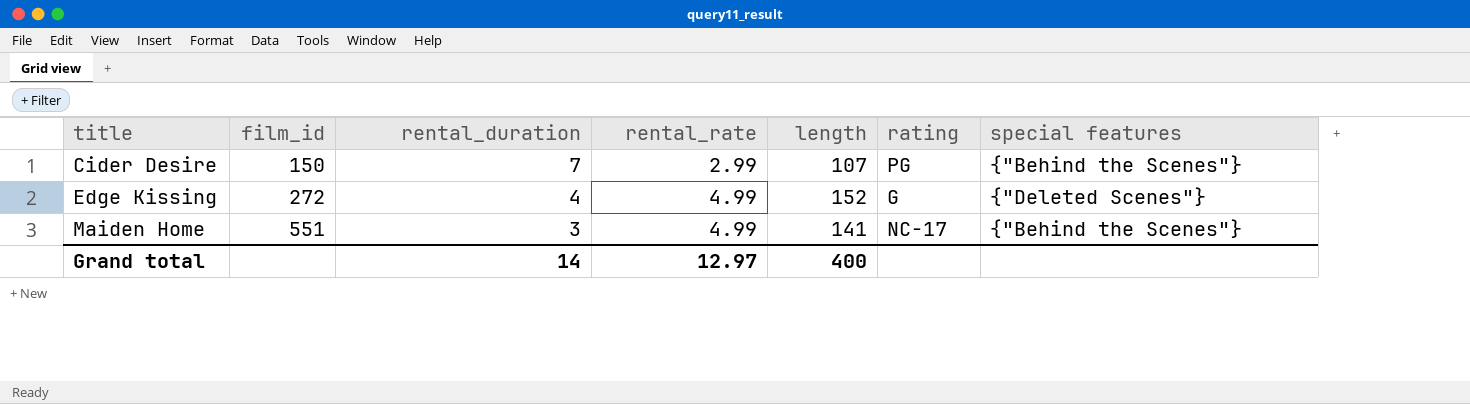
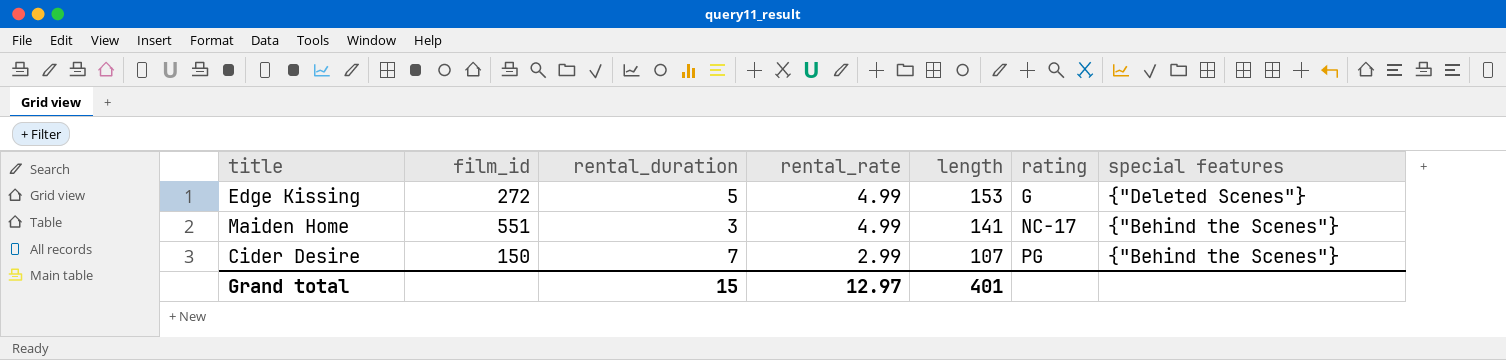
row order: title ascending -> rental_rate descending
Edge Kissing | rental_duration: 4 -> 5
Edge Kissing | length: 152 -> 153
Grand total | rental_duration: 14 -> 15
Grand total | length: 400 -> 401

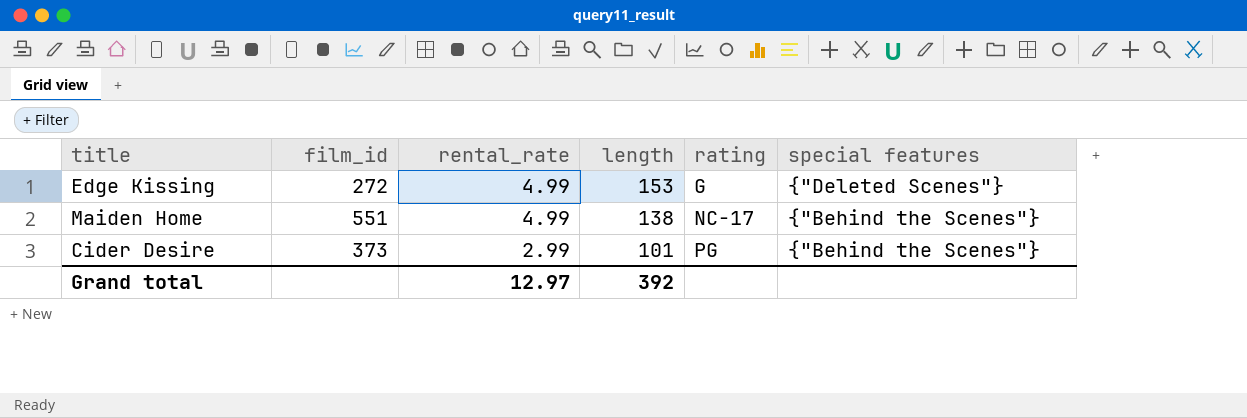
column rental_duration | position: 3 -> none
Maiden Home | length: 141 -> 138
Cider Desire | film_id: 150 -> 373
Cider Desire | length: 107 -> 101
Grand total | length: 401 -> 392

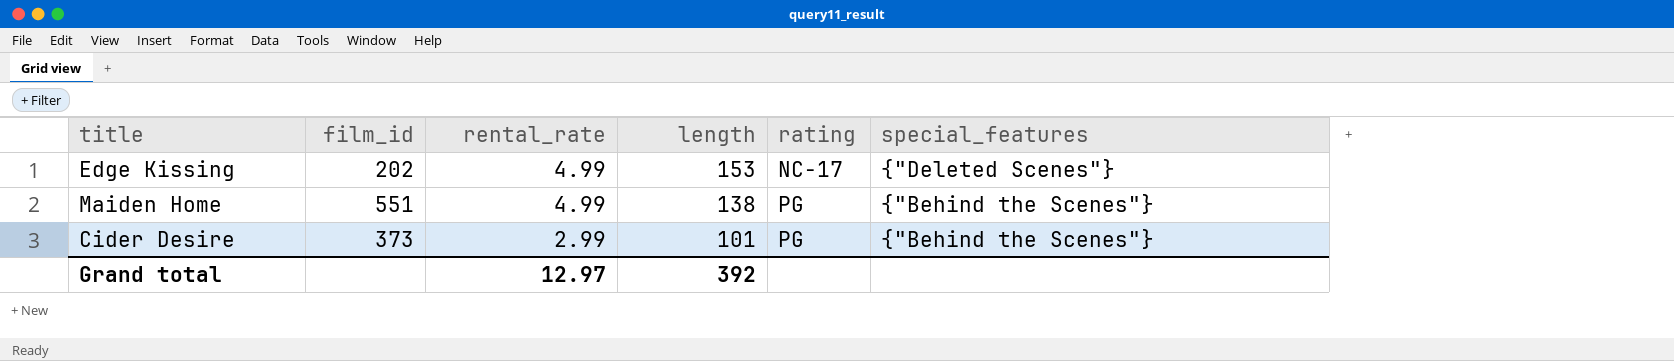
column name: special features -> special_features
Edge Kissing | film_id: 272 -> 202
Edge Kissing | rating: G -> NC-17
Maiden Home | rating: NC-17 -> PG

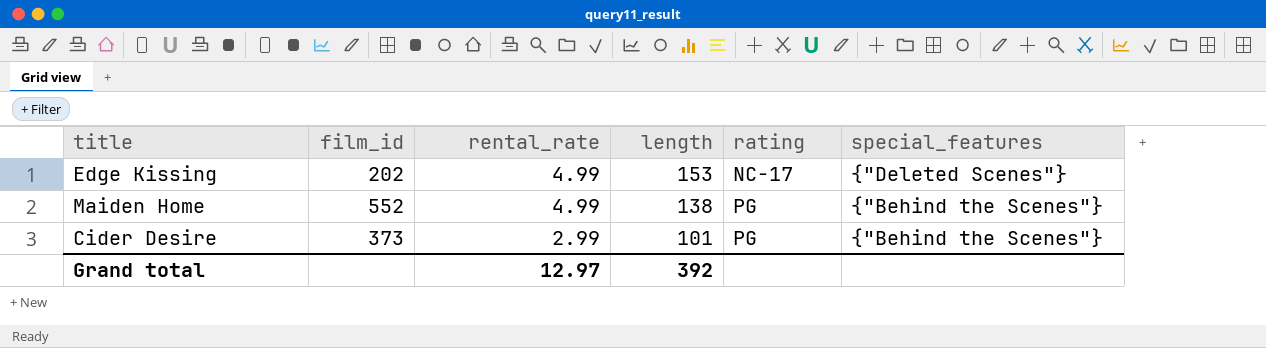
Maiden Home | film_id: 551 -> 552

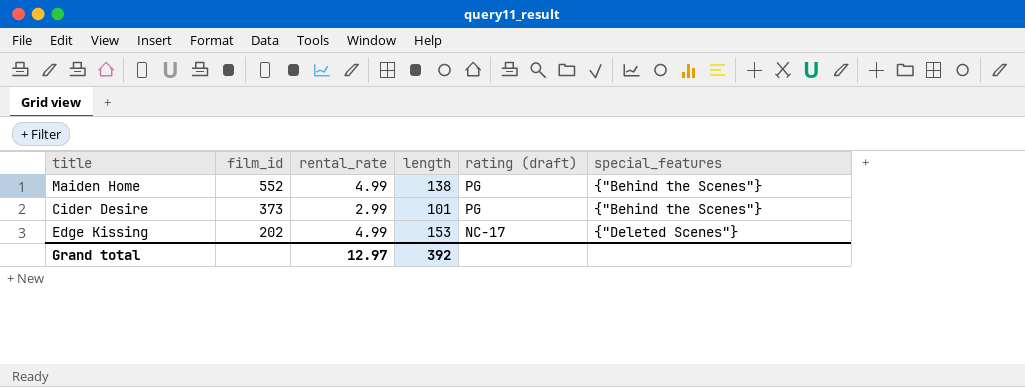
row order: rental_rate descending -> film_id descending
column name: rating -> rating (draft)

